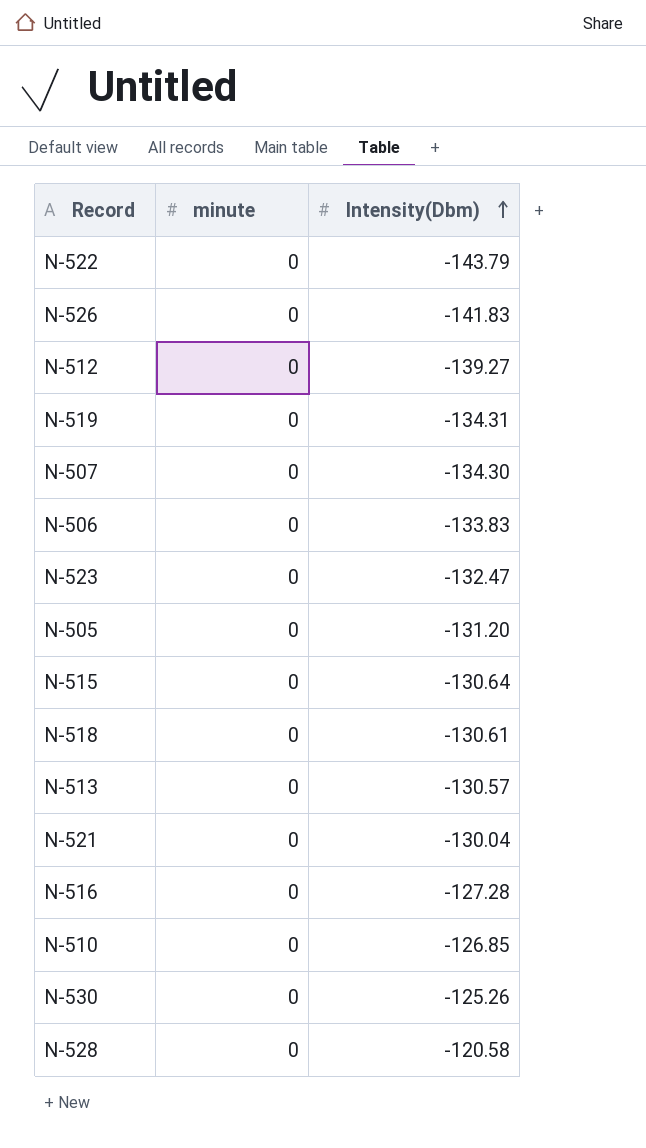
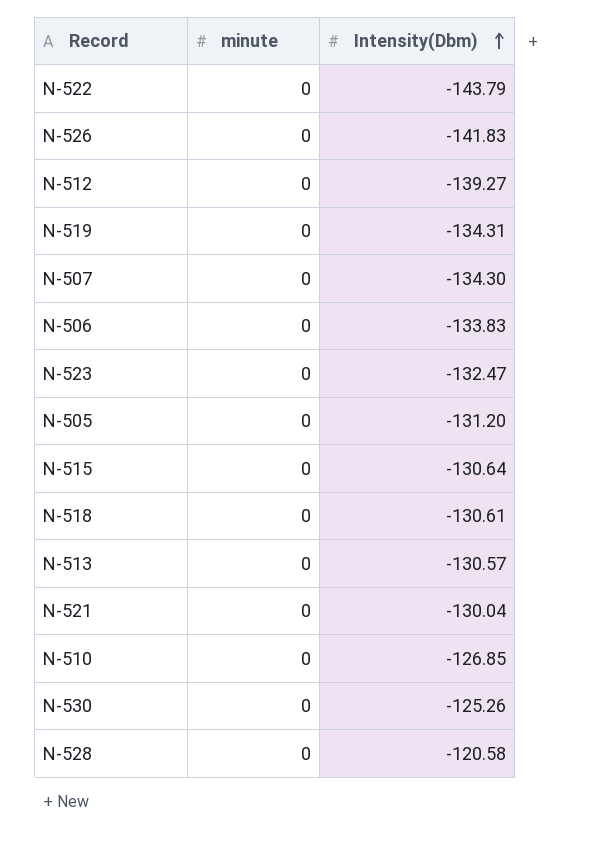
row N-516: 0 | -127.28 -> none

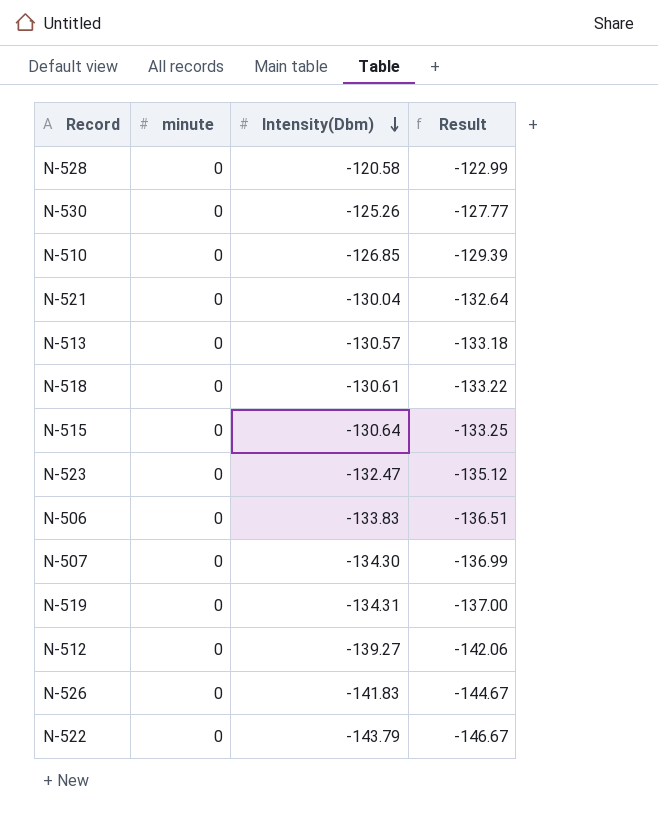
row order: Intensity(Dbm) ascending -> Intensity(Dbm) descending
column Result | formula: none -> [Intensity(Dbm)] * 1.02
row N-505: 0 | -131.20 -> none

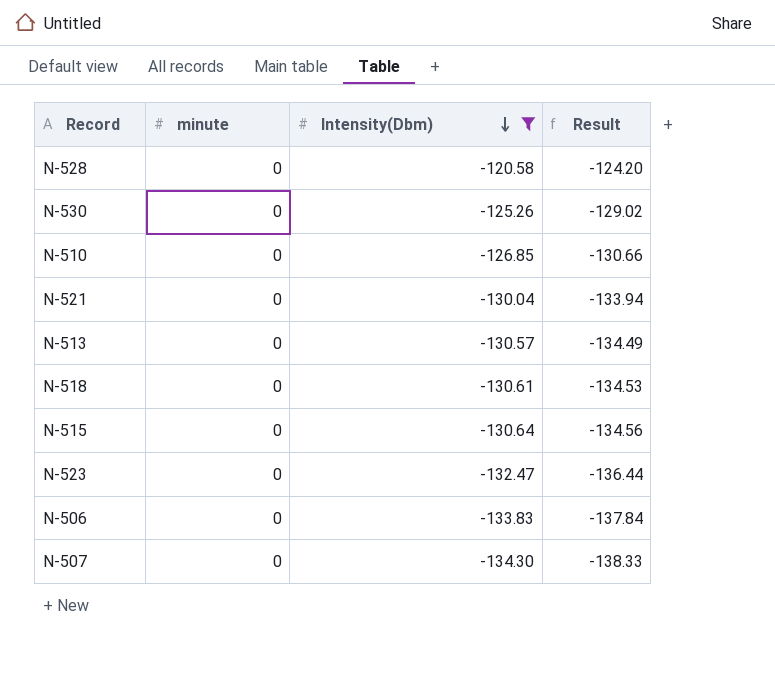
filter: none -> Intensity(Dbm) >= -134.30
column Result | formula: [Intensity(Dbm)] * 1.02 -> [Intensity(Dbm)] * 1.03

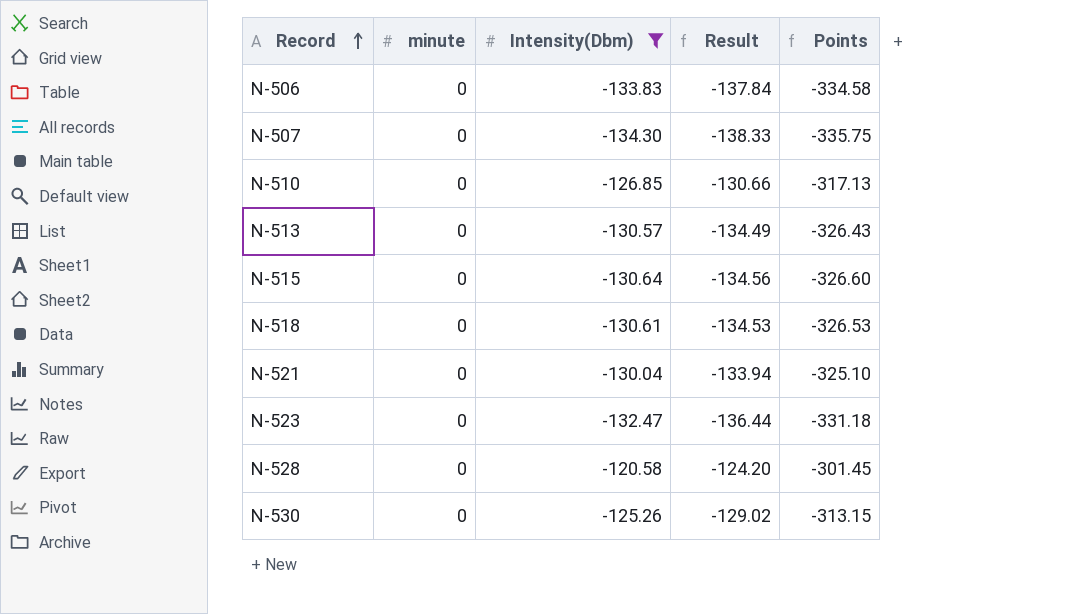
row order: Intensity(Dbm) descending -> Record ascending
column Points | formula: none -> [Intensity(Dbm)] * 2.5

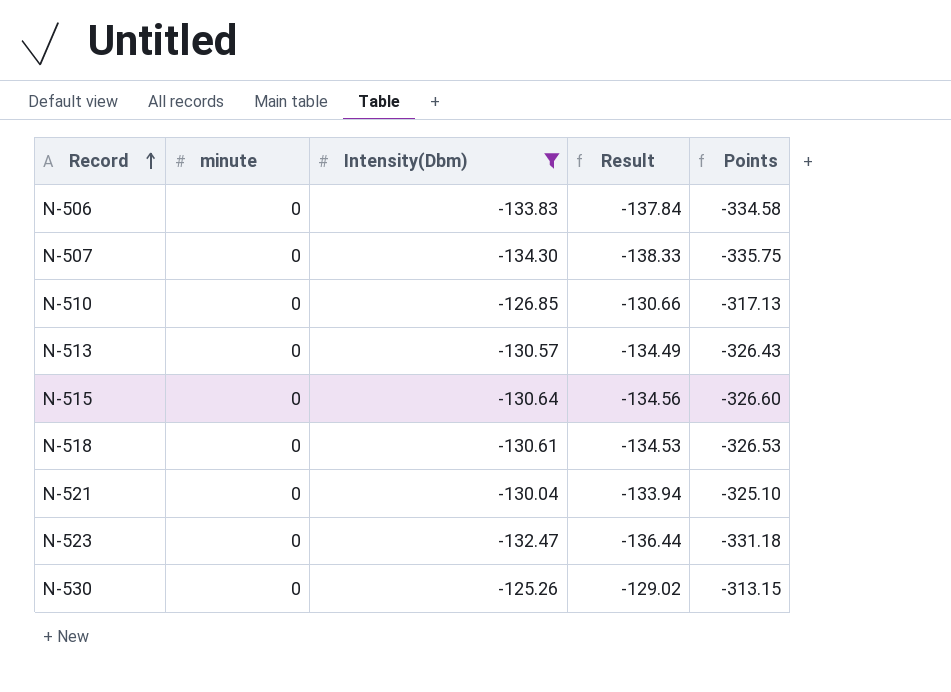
row N-528: 0 | -120.58 | -124.20 | -301.45 -> none

